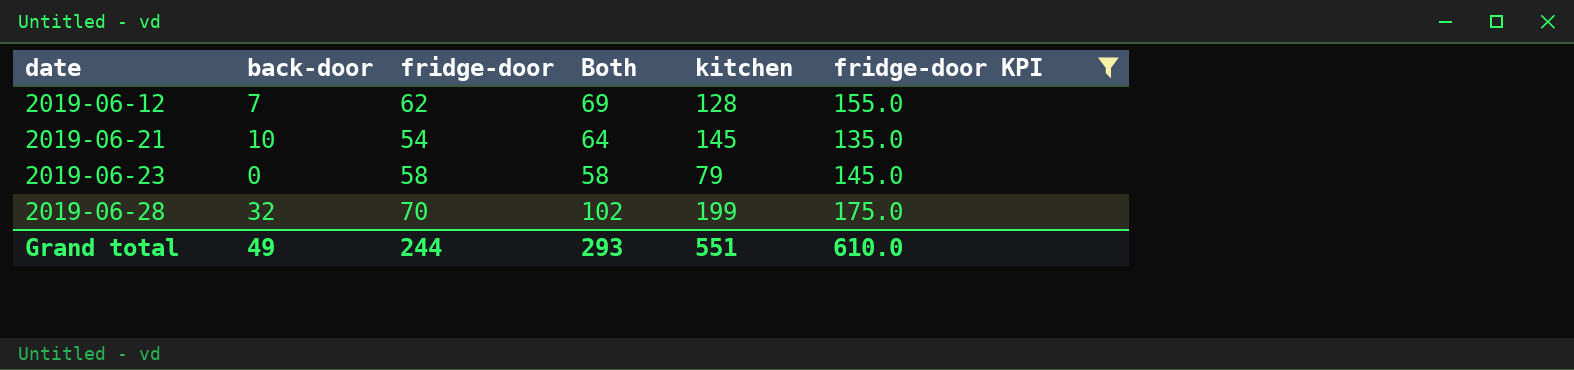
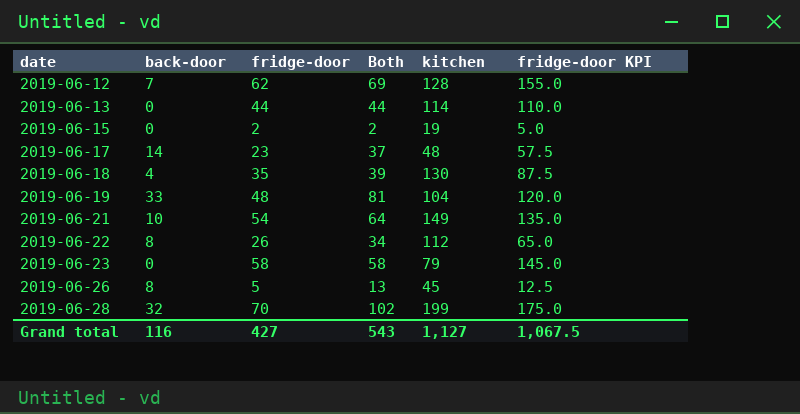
filter: fridge-door KPI >= 135.0 -> none
2019-06-21 | kitchen: 145 -> 149
Grand total | back-door: 49 -> 116
Grand total | fridge-door: 244 -> 427
Grand total | Both: 293 -> 543
Grand total | kitchen: 551 -> 1,127
Grand total | fridge-door KPI: 610.0 -> 1,067.5

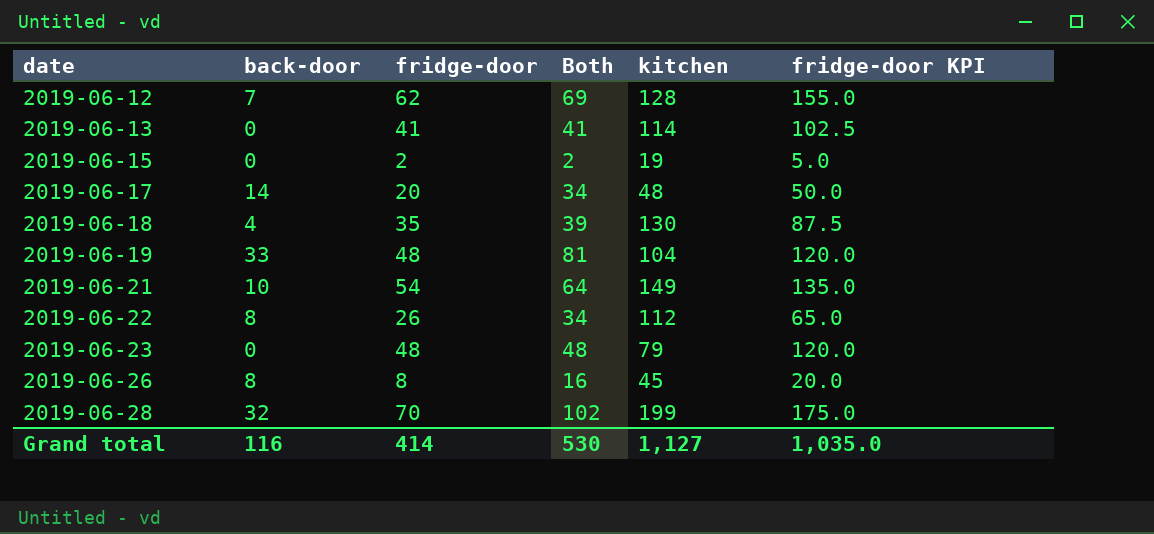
2019-06-13 | fridge-door: 44 -> 41
2019-06-13 | Both: 44 -> 41
2019-06-13 | fridge-door KPI: 110.0 -> 102.5
2019-06-17 | fridge-door: 23 -> 20
2019-06-17 | Both: 37 -> 34
2019-06-17 | fridge-door KPI: 57.5 -> 50.0
2019-06-23 | fridge-door: 58 -> 48
2019-06-23 | Both: 58 -> 48
2019-06-23 | fridge-door KPI: 145.0 -> 120.0
2019-06-26 | fridge-door: 5 -> 8
2019-06-26 | Both: 13 -> 16
2019-06-26 | fridge-door KPI: 12.5 -> 20.0
Grand total | fridge-door: 427 -> 414
Grand total | Both: 543 -> 530
Grand total | fridge-door KPI: 1,067.5 -> 1,035.0

